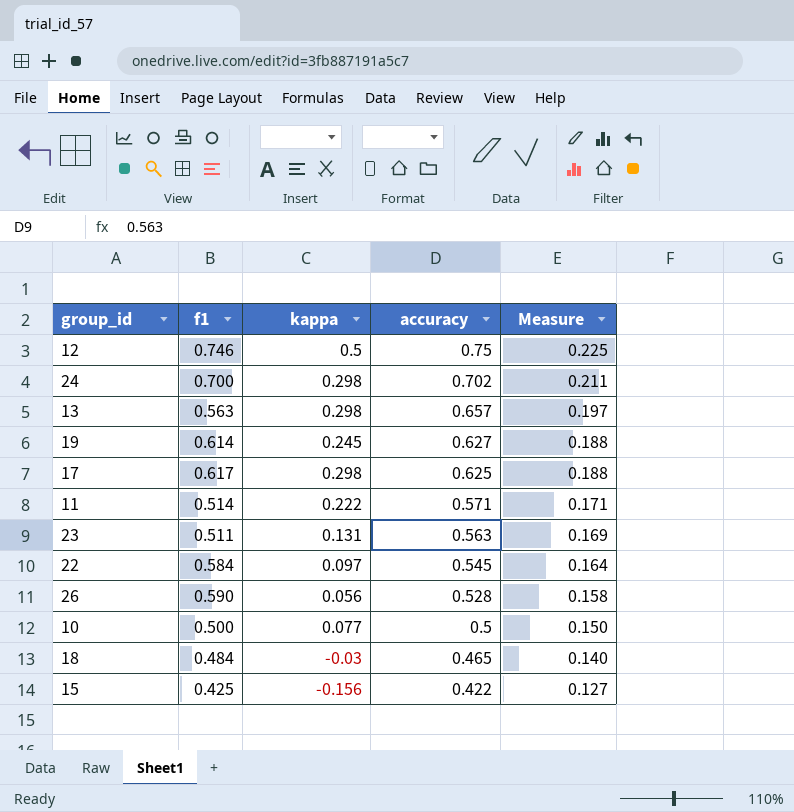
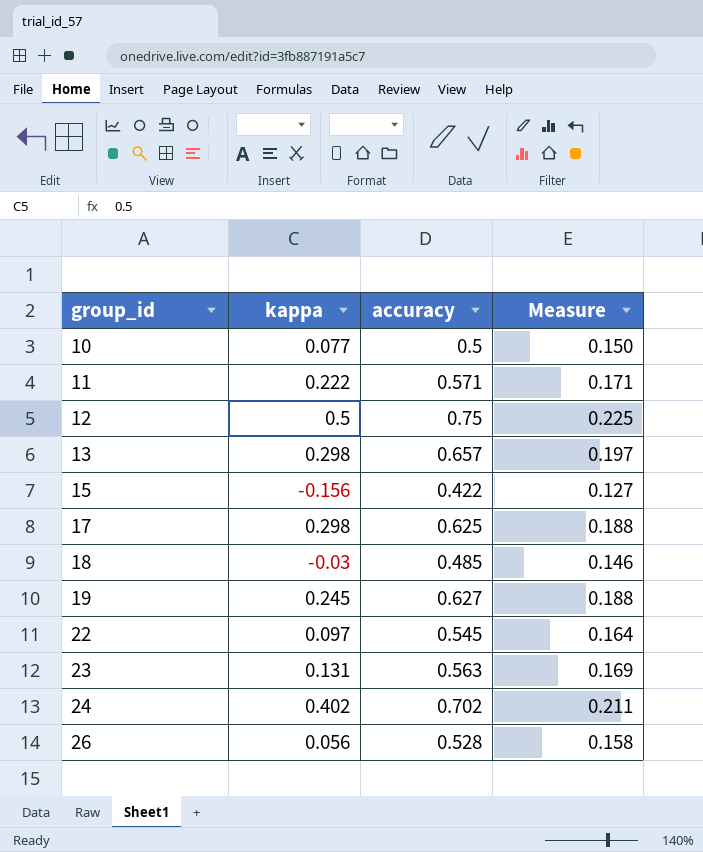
row order: accuracy descending -> group_id ascending
column f1 | position: 2 -> none
18 | accuracy: 0.465 -> 0.485
18 | Measure: 0.140 -> 0.146
24 | kappa: 0.298 -> 0.402

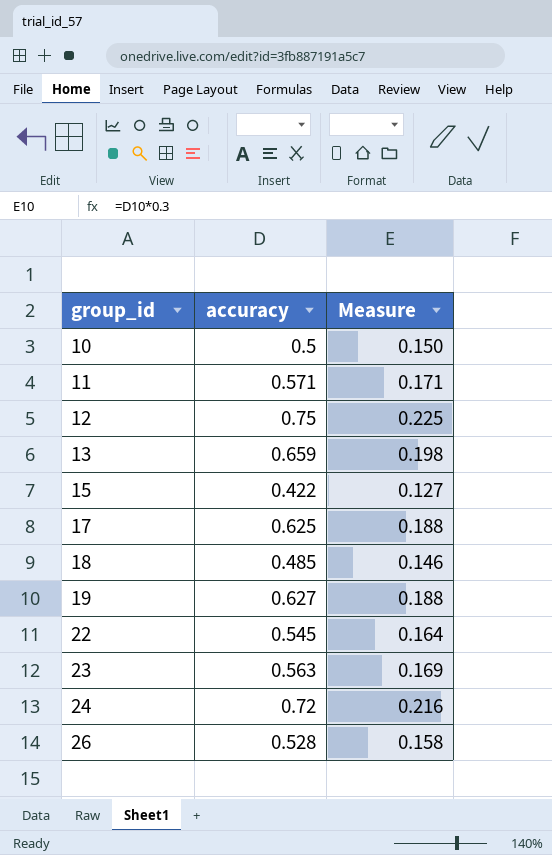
column kappa | position: 2 -> none
13 | accuracy: 0.657 -> 0.659
13 | Measure: 0.197 -> 0.198
24 | accuracy: 0.702 -> 0.72
24 | Measure: 0.211 -> 0.216

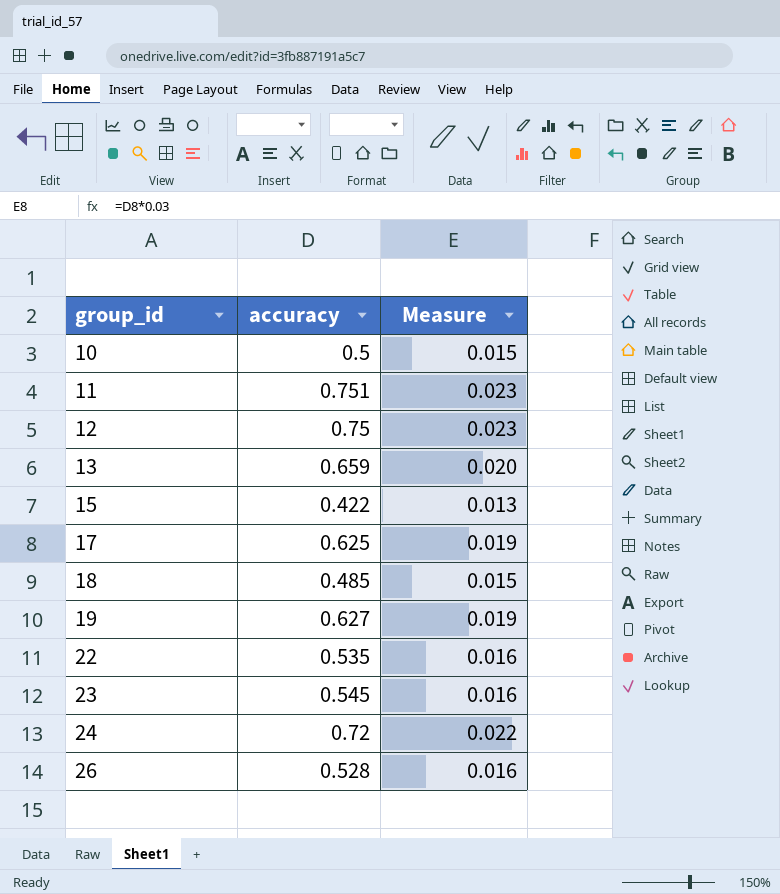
column Measure | formula: [accuracy] * 0.3 -> [accuracy] * 0.03
11 | accuracy: 0.571 -> 0.751
22 | accuracy: 0.545 -> 0.535
23 | accuracy: 0.563 -> 0.545

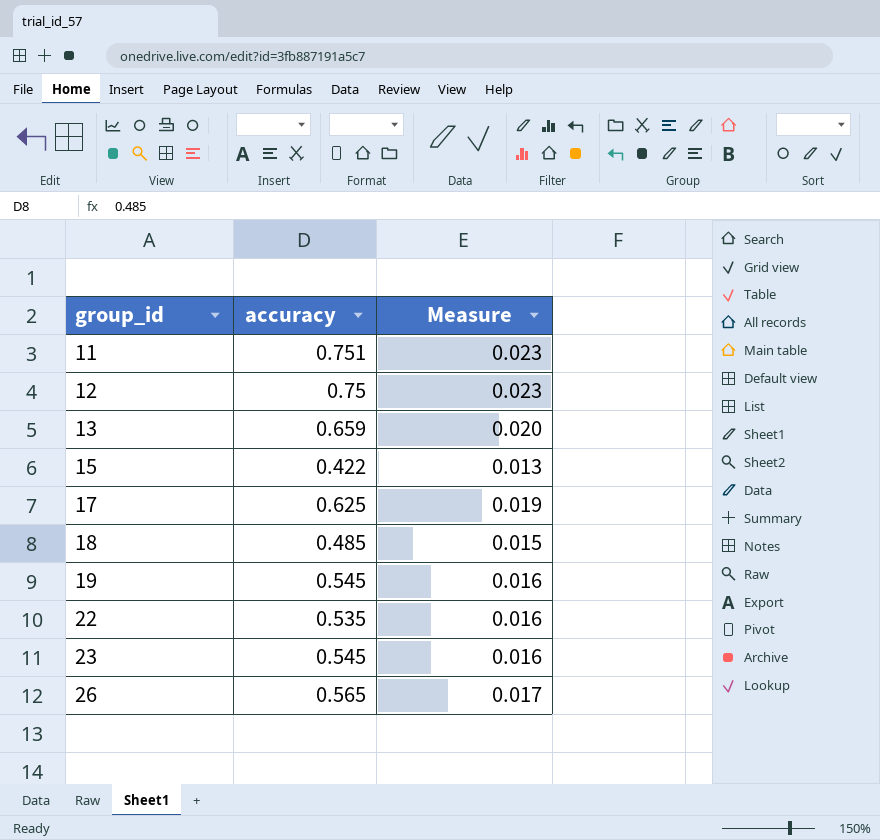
row 10: 0.5 | 0.015 -> none
row 24: 0.72 | 0.022 -> none
19 | accuracy: 0.627 -> 0.545
19 | Measure: 0.019 -> 0.016
26 | accuracy: 0.528 -> 0.565
26 | Measure: 0.016 -> 0.017

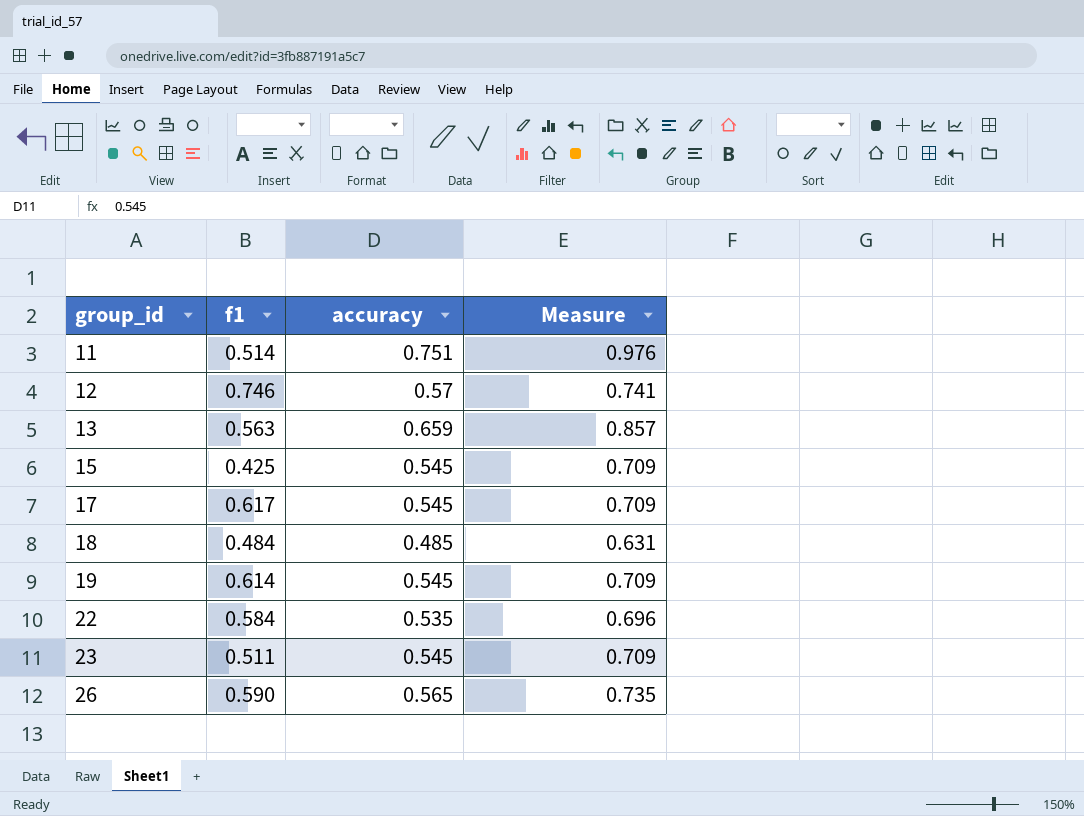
column f1 | position: none -> 2
column Measure | formula: [accuracy] * 0.03 -> [accuracy] * 1.3
12 | accuracy: 0.75 -> 0.57
15 | accuracy: 0.422 -> 0.545
17 | accuracy: 0.625 -> 0.545

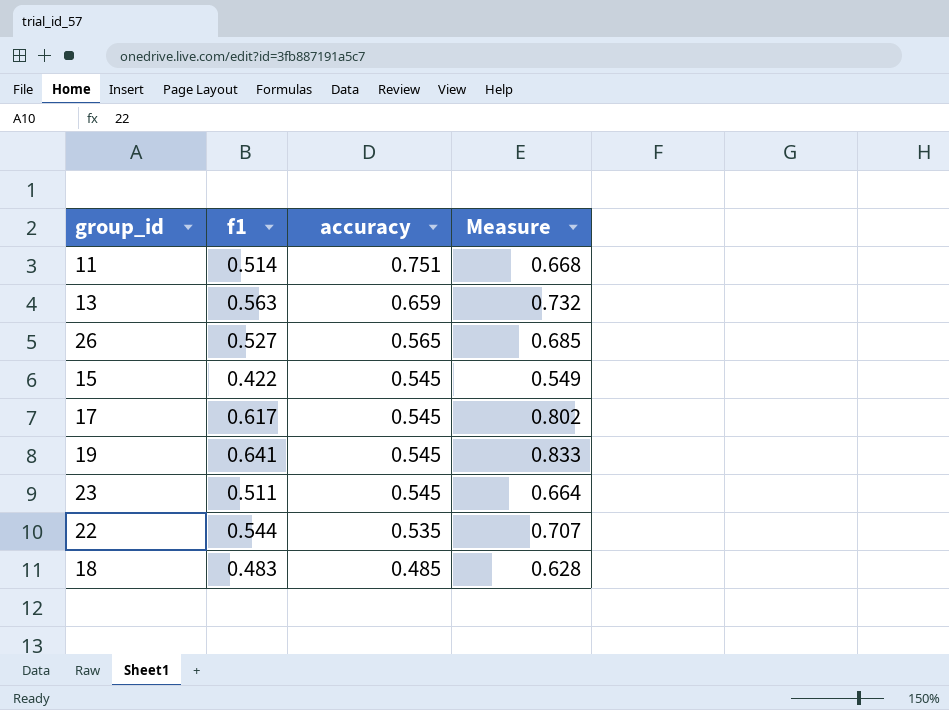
row order: group_id ascending -> accuracy descending
column Measure | formula: [accuracy] * 1.3 -> [f1] * 1.3
row 12: 0.746 | 0.57 | 0.741 -> none
26 | f1: 0.590 -> 0.527
15 | f1: 0.425 -> 0.422
19 | f1: 0.614 -> 0.641
22 | f1: 0.584 -> 0.544
18 | f1: 0.484 -> 0.483

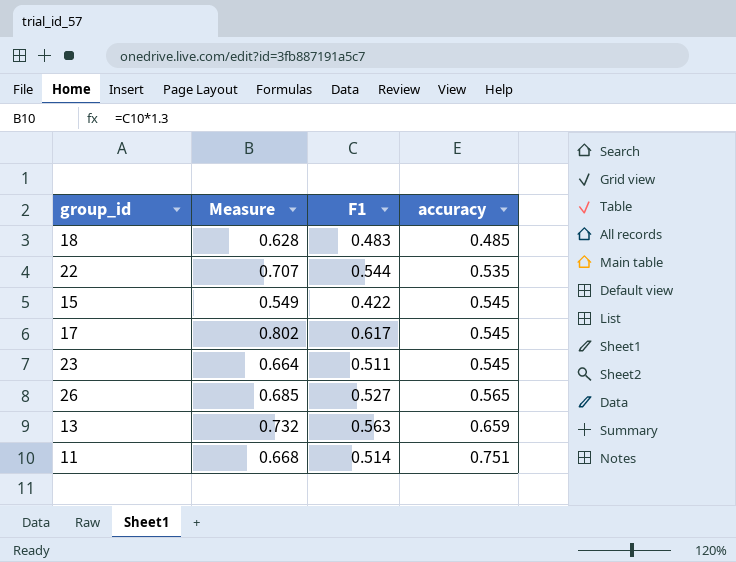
row order: accuracy descending -> accuracy ascending
column Measure | position: 4 -> 2
column name: f1 -> F1
row 19: 0.641 | 0.545 | 0.833 -> none

